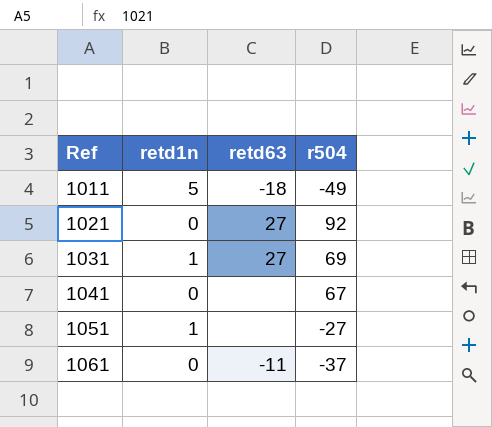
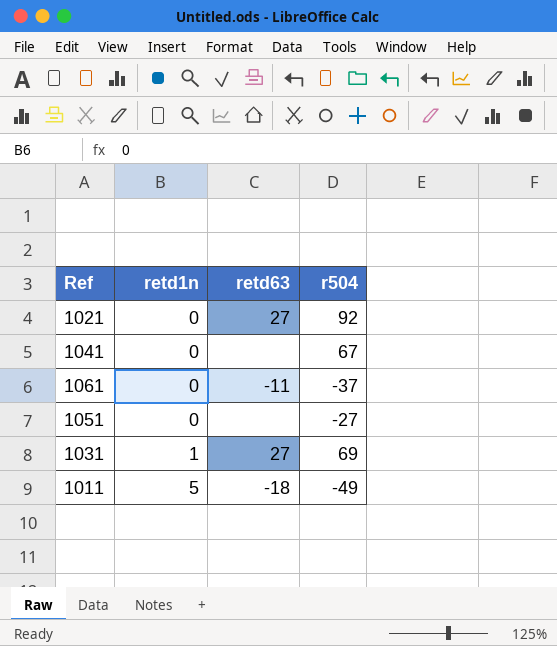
row order: Ref ascending -> retd1n ascending
1051 | retd1n: 1 -> 0

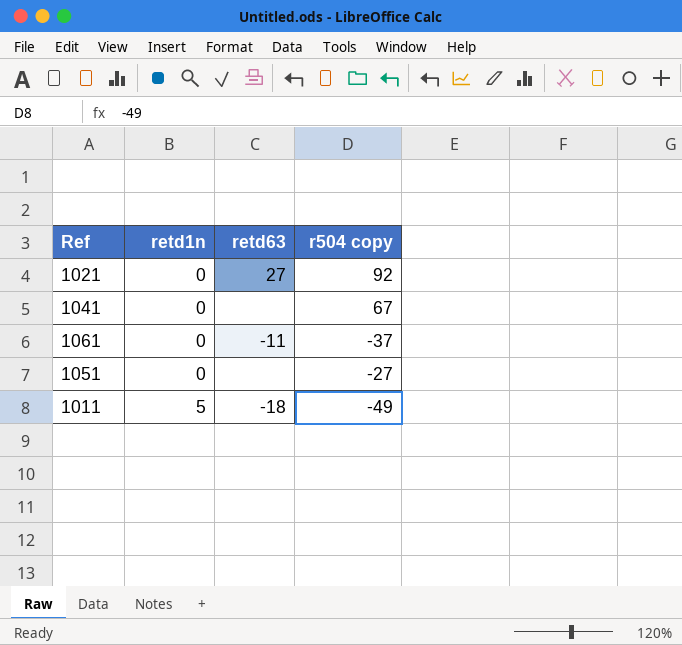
column name: r504 -> r504 copy
row 1031: 1 | 27 | 69 -> none

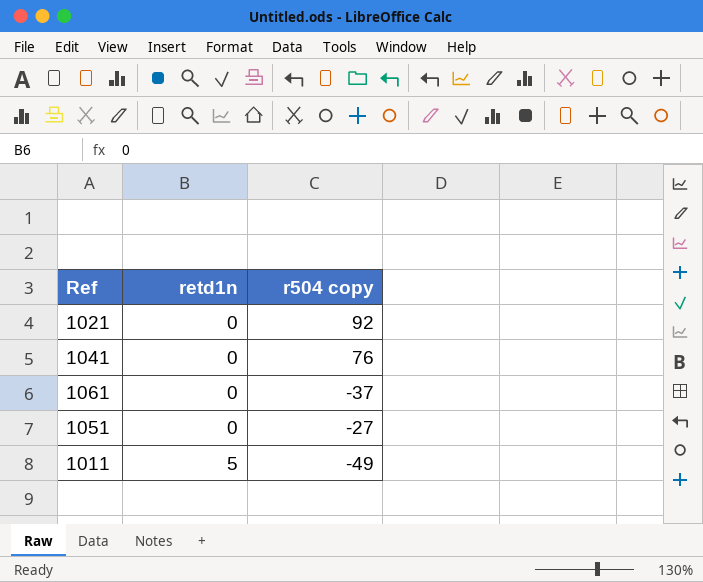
column retd63 | position: 3 -> none
1041 | r504 copy: 67 -> 76

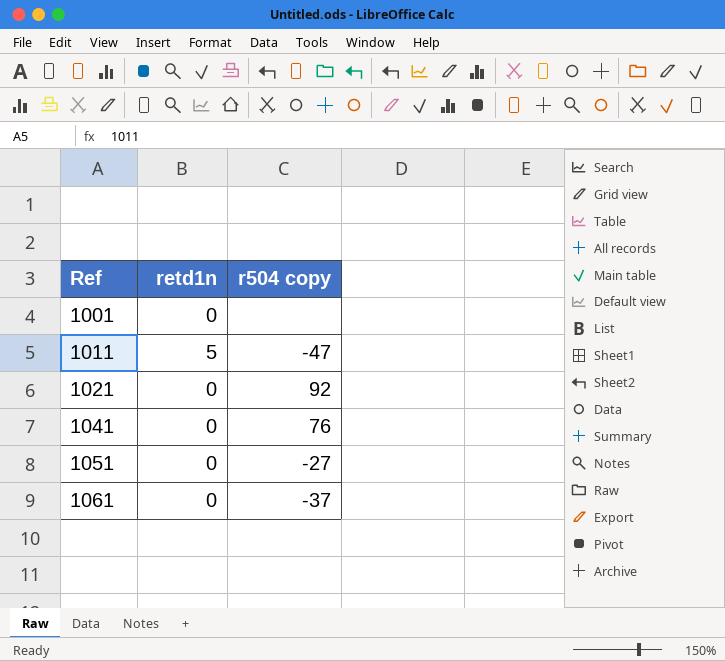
row order: retd1n ascending -> Ref ascending
row 1001: none -> 0 | none
1011 | r504 copy: -49 -> -47

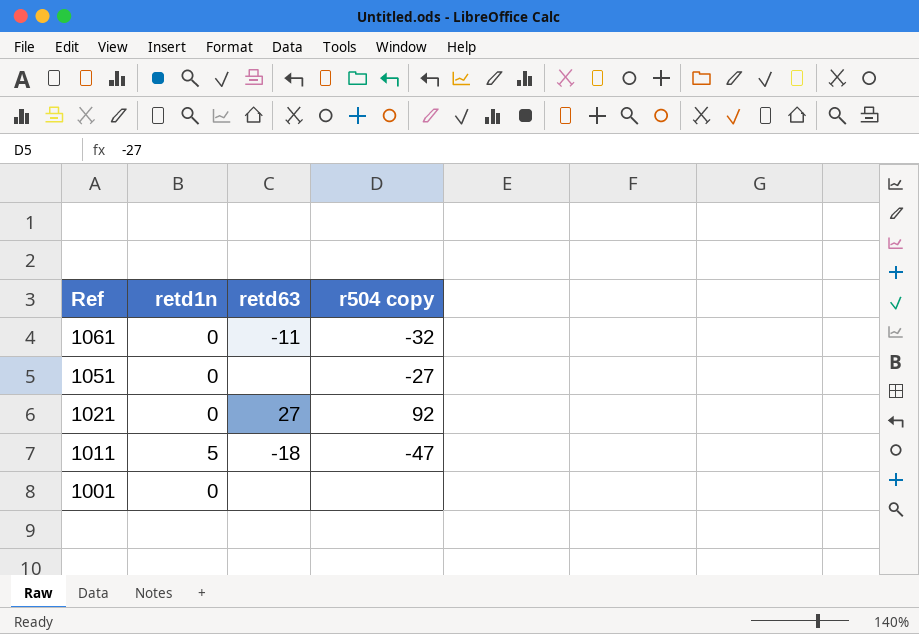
row order: Ref ascending -> Ref descending
column retd63 | position: none -> 3
row 1041: 0 | 76 -> none
1061 | r504 copy: -37 -> -32

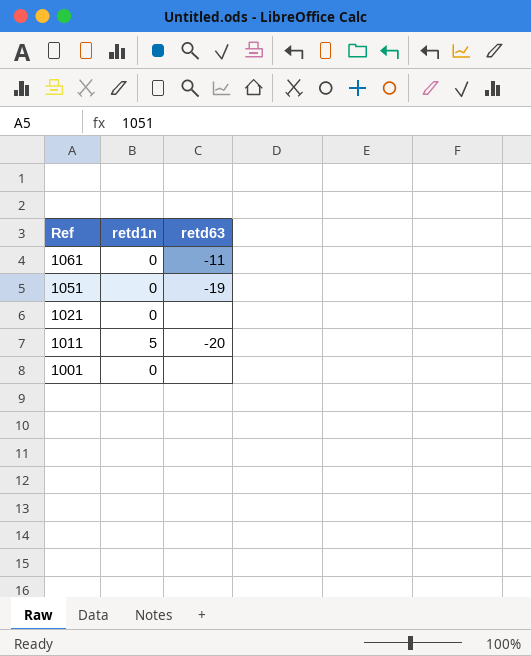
column r504 copy | position: 4 -> none
1051 | retd63: none -> -19
1021 | retd63: 27 -> none
1011 | retd63: -18 -> -20

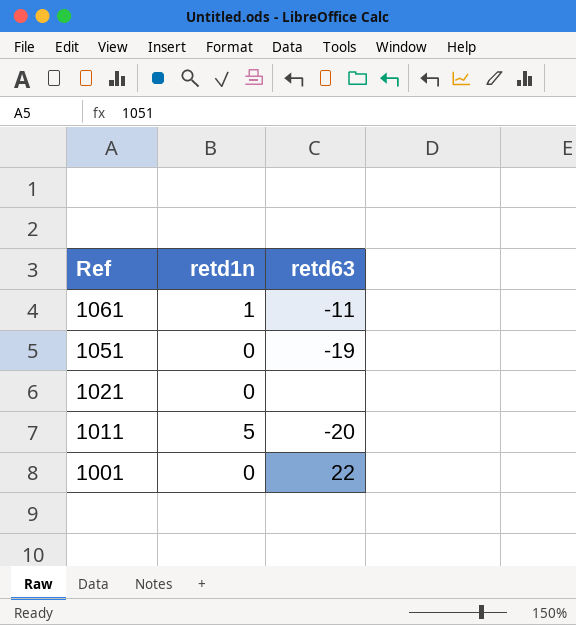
1061 | retd1n: 0 -> 1
1001 | retd63: none -> 22

